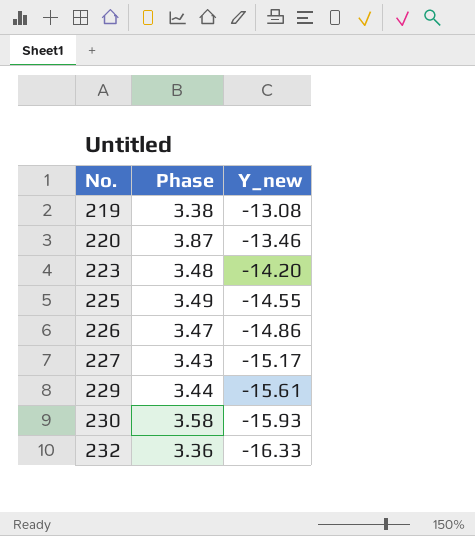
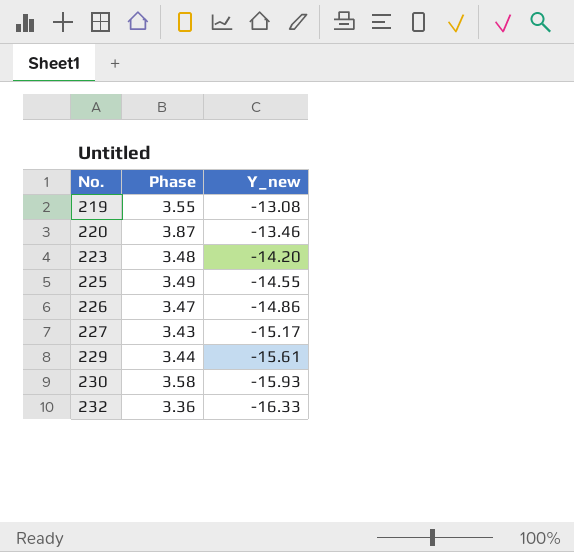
219 | Phase: 3.38 -> 3.55

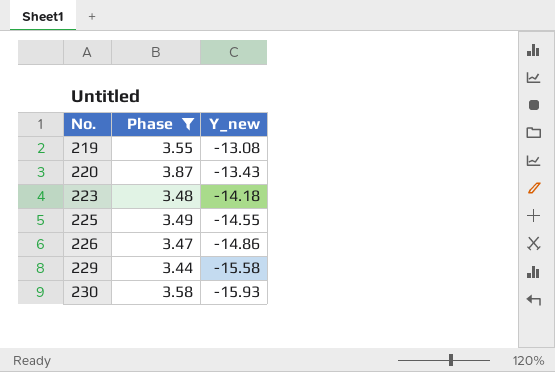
filter: none -> Phase >= 3.44
220 | Y_new: -13.46 -> -13.43
223 | Y_new: -14.20 -> -14.18
229 | Y_new: -15.61 -> -15.58

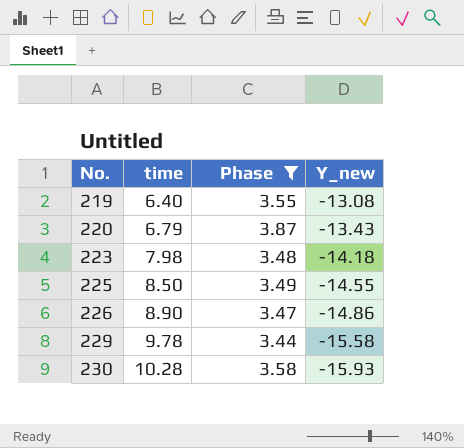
column time | position: none -> 2

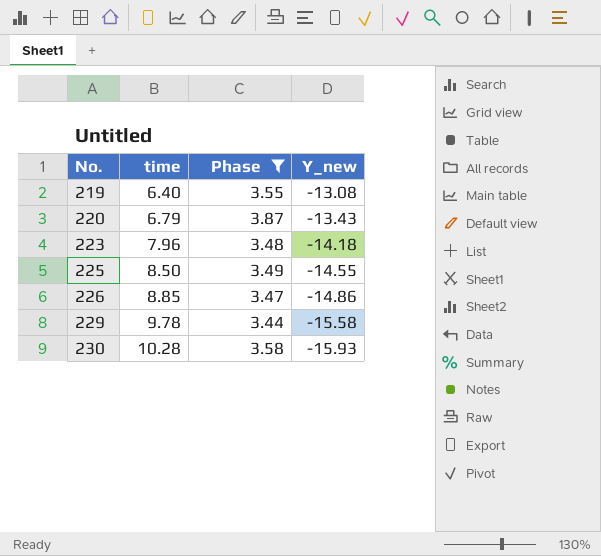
223 | time: 7.98 -> 7.96
226 | time: 8.90 -> 8.85

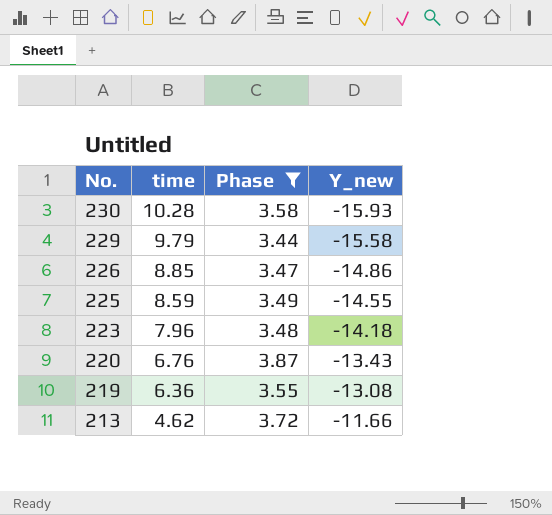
row order: No. ascending -> No. descending
229 | time: 9.78 -> 9.79
225 | time: 8.50 -> 8.59
220 | time: 6.79 -> 6.76
219 | time: 6.40 -> 6.36
row 213: none -> 4.62 | 3.72 | -11.66

